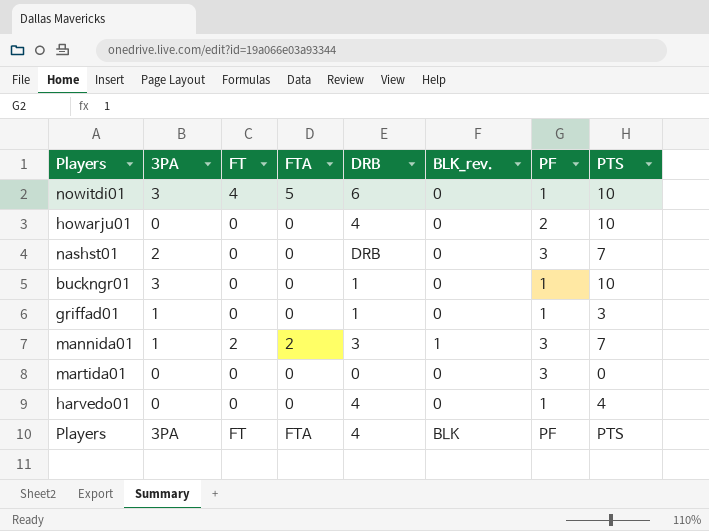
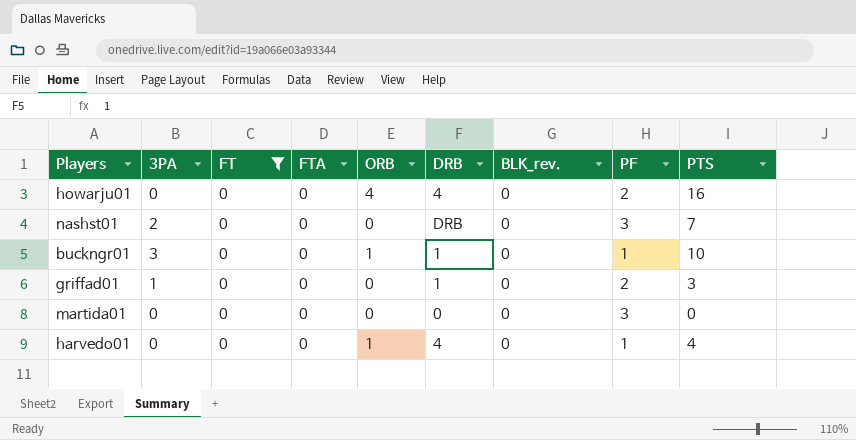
filter: none -> FT = 0
column ORB | position: none -> 5
howarju01 | PTS: 10 -> 16
griffad01 | PF: 1 -> 2

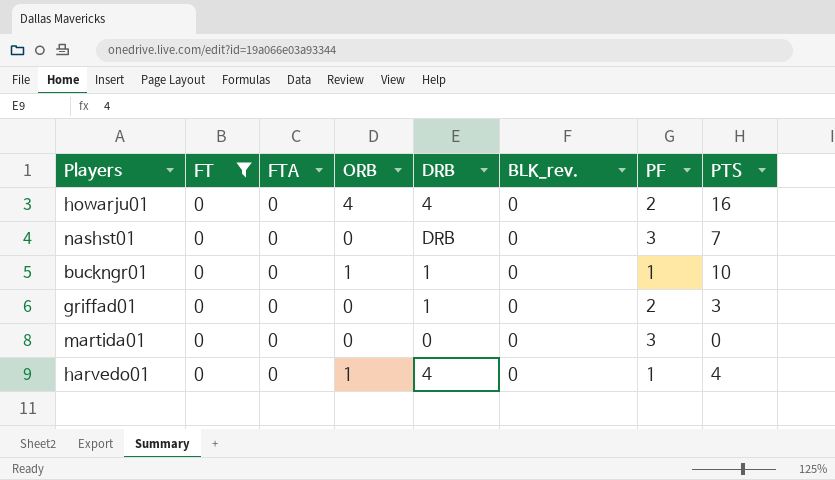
column 3PA | position: 2 -> none

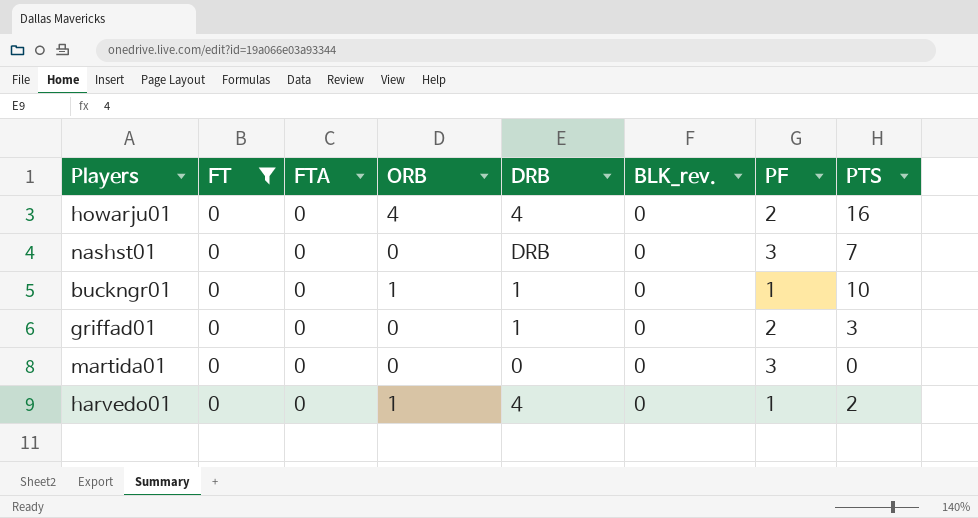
harvedo01 | PTS: 4 -> 2

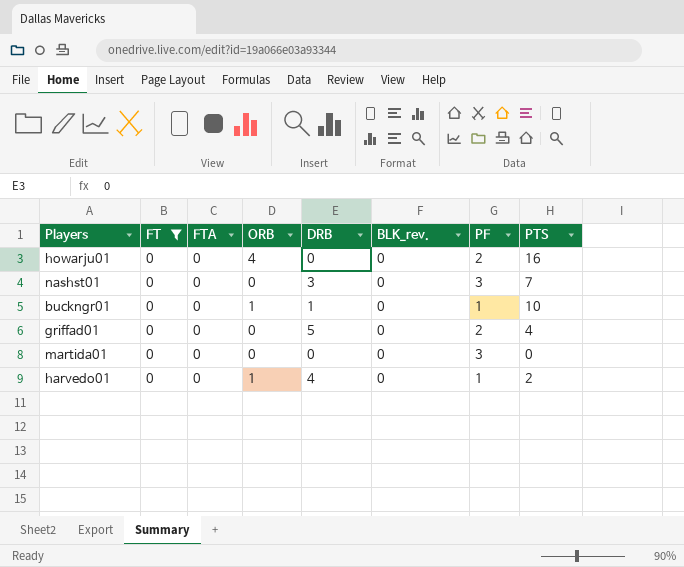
howarju01 | DRB: 4 -> 0
nashst01 | DRB: DRB -> 3
griffad01 | DRB: 1 -> 5
griffad01 | PTS: 3 -> 4

